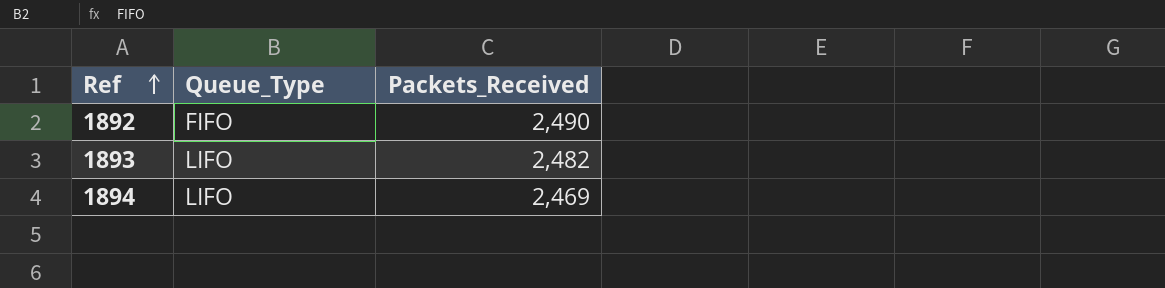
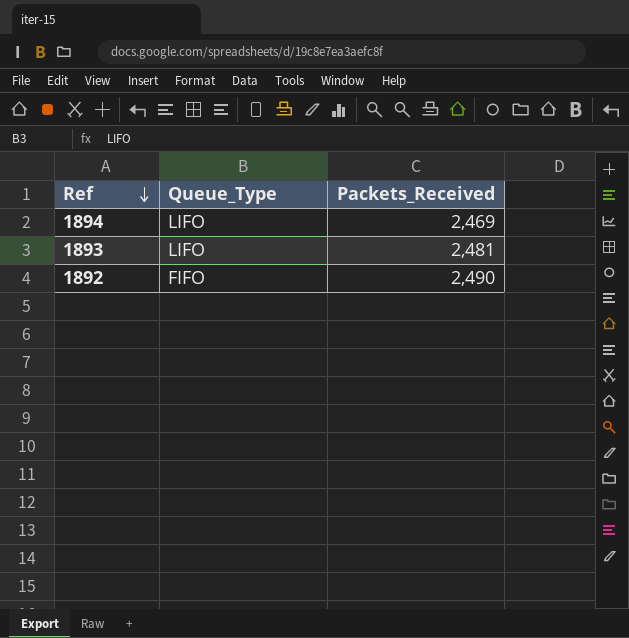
row order: Ref ascending -> Ref descending
1893 | Packets_Received: 2,482 -> 2,481

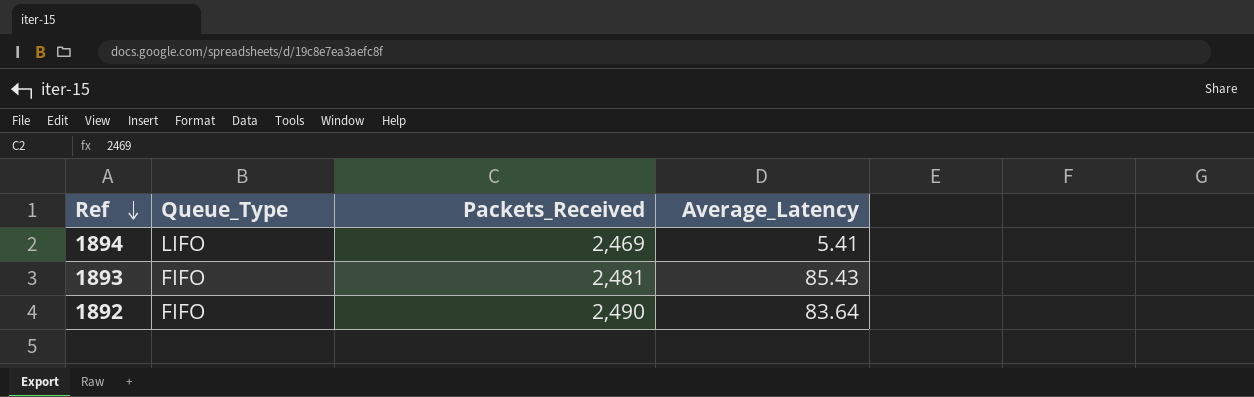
column Average_Latency | position: none -> 4
1893 | Queue_Type: LIFO -> FIFO

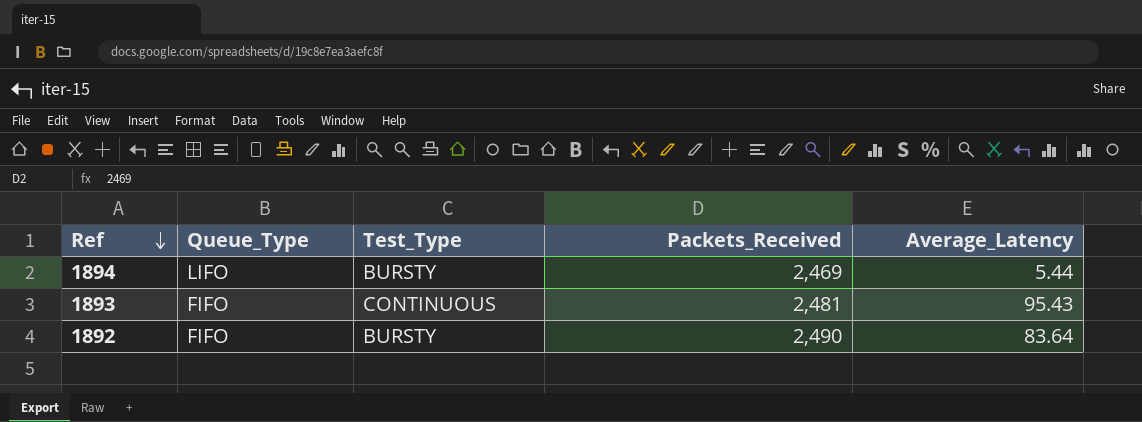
column Test_Type | position: none -> 3
1894 | Average_Latency: 5.41 -> 5.44
1893 | Average_Latency: 85.43 -> 95.43

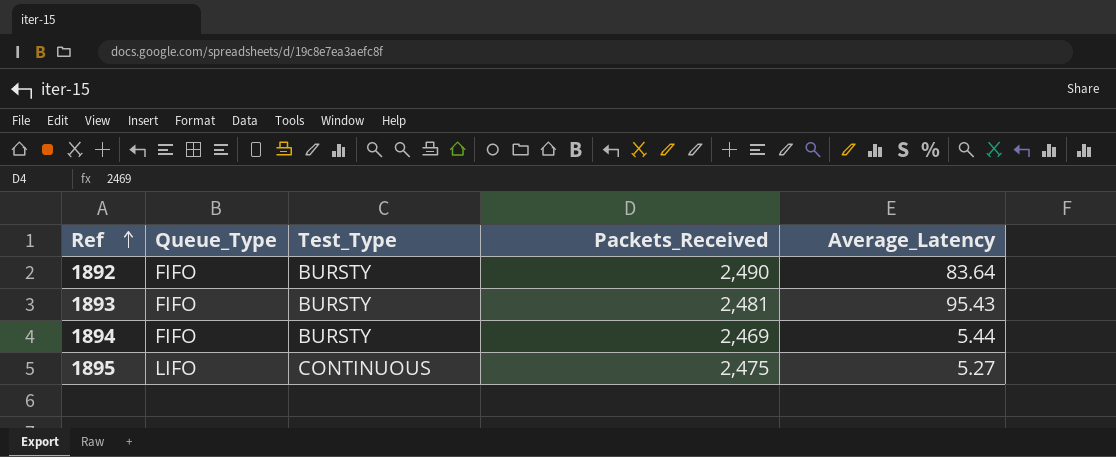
row order: Ref descending -> Ref ascending
1893 | Test_Type: CONTINUOUS -> BURSTY
1894 | Queue_Type: LIFO -> FIFO
row 1895: none -> LIFO | CONTINUOUS | 2,475 | 5.27

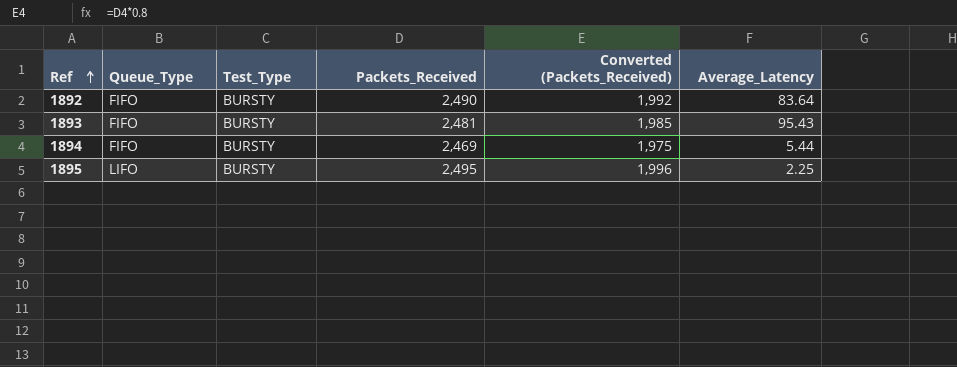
column Converted (Packets_Received) | formula: none -> [Packets_Received] * 0.8
1895 | Test_Type: CONTINUOUS -> BURSTY
1895 | Packets_Received: 2,475 -> 2,495
1895 | Average_Latency: 5.27 -> 2.25

